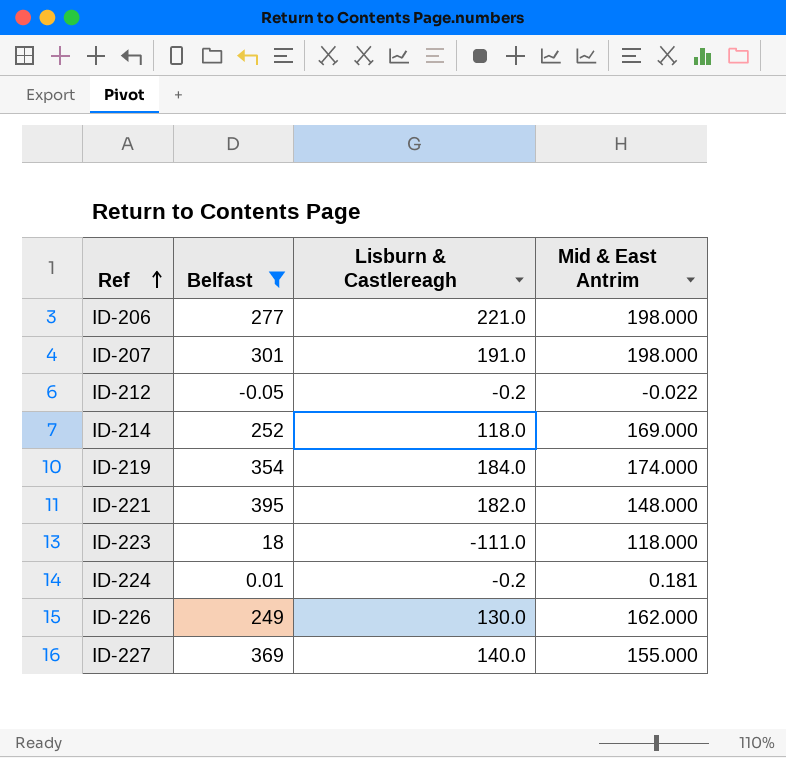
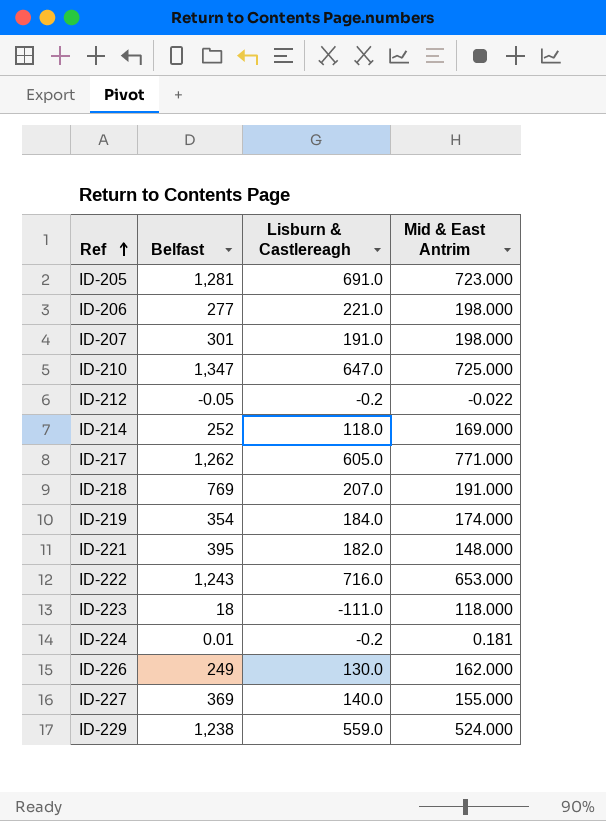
filter: Belfast <= 395 -> none

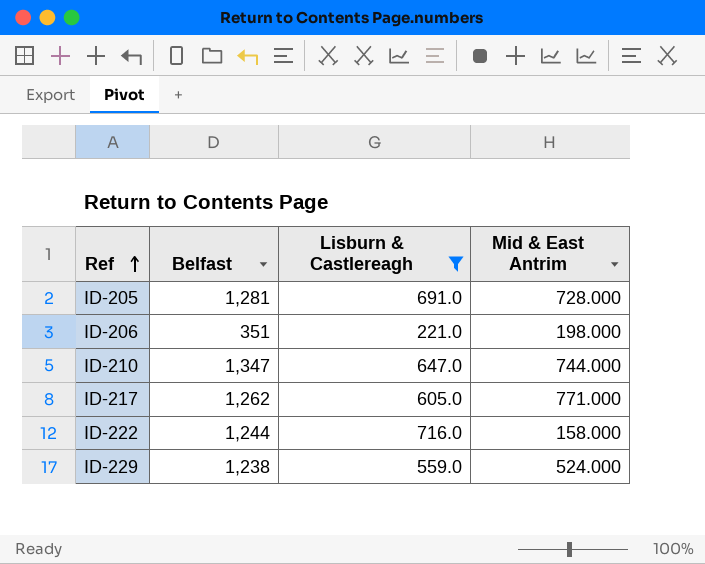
filter: none -> Lisburn & Castlereagh >= 221.0
ID-205 | Mid & East Antrim: 723.000 -> 728.000
ID-206 | Belfast: 277 -> 351
ID-210 | Mid & East Antrim: 725.000 -> 744.000
ID-222 | Belfast: 1,243 -> 1,244
ID-222 | Mid & East Antrim: 653.000 -> 158.000

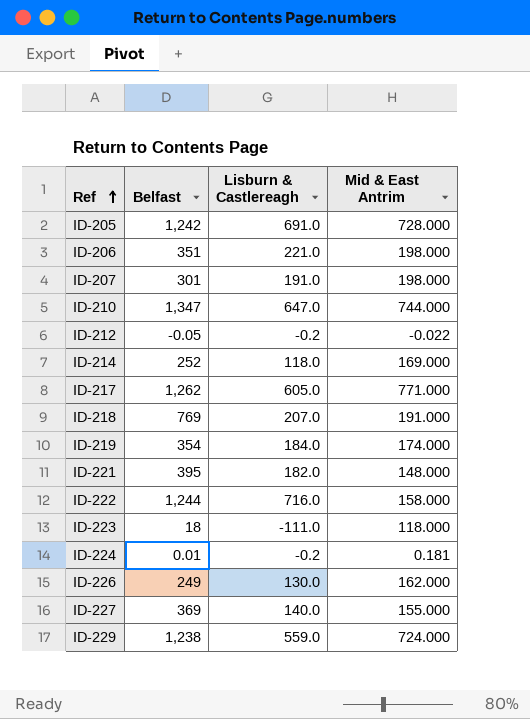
filter: Lisburn & Castlereagh >= 221.0 -> none
ID-205 | Belfast: 1,281 -> 1,242
ID-229 | Mid & East Antrim: 524.000 -> 724.000

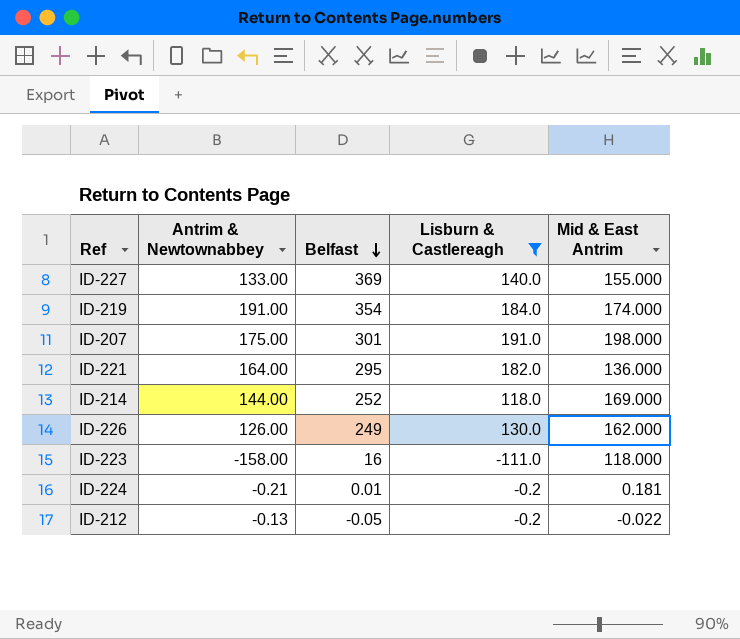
filter: none -> Lisburn & Castlereagh <= 191.0
row order: Ref ascending -> Belfast descending
column Antrim & Newtownabbey | position: none -> 2
ID-221 | Belfast: 395 -> 295
ID-221 | Mid & East Antrim: 148.000 -> 136.000
ID-223 | Belfast: 18 -> 16

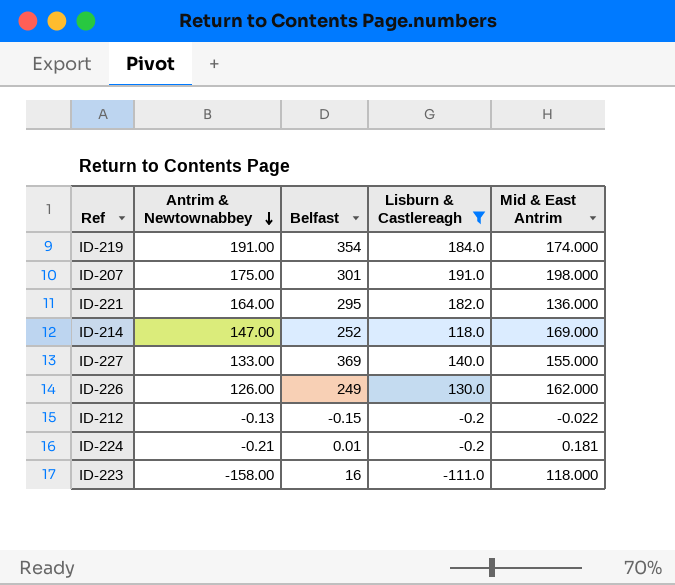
row order: Belfast descending -> Antrim & Newtownabbey descending
ID-214 | Antrim & Newtownabbey: 144.00 -> 147.00
ID-212 | Belfast: -0.05 -> -0.15

